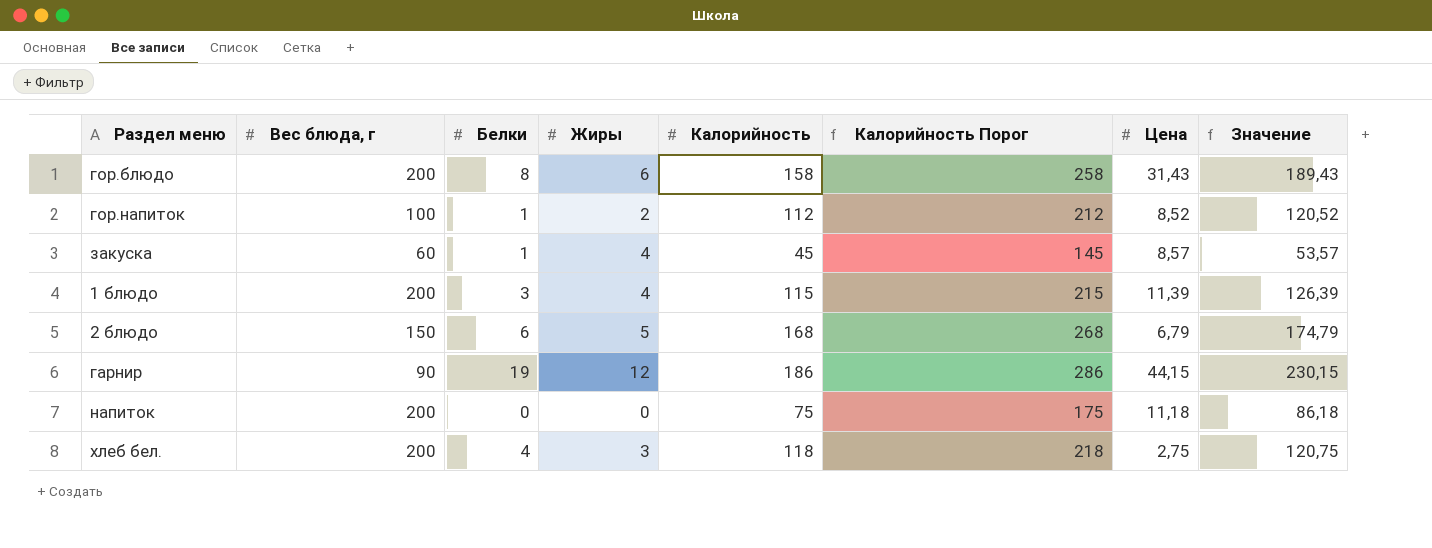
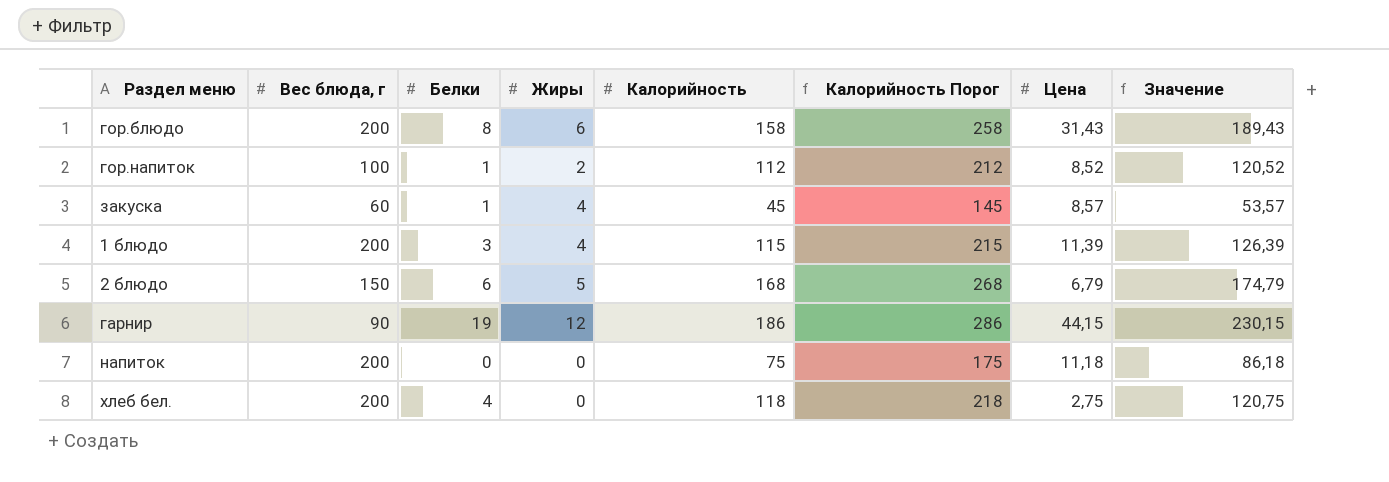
хлеб бел. | Жиры: 3 -> 0

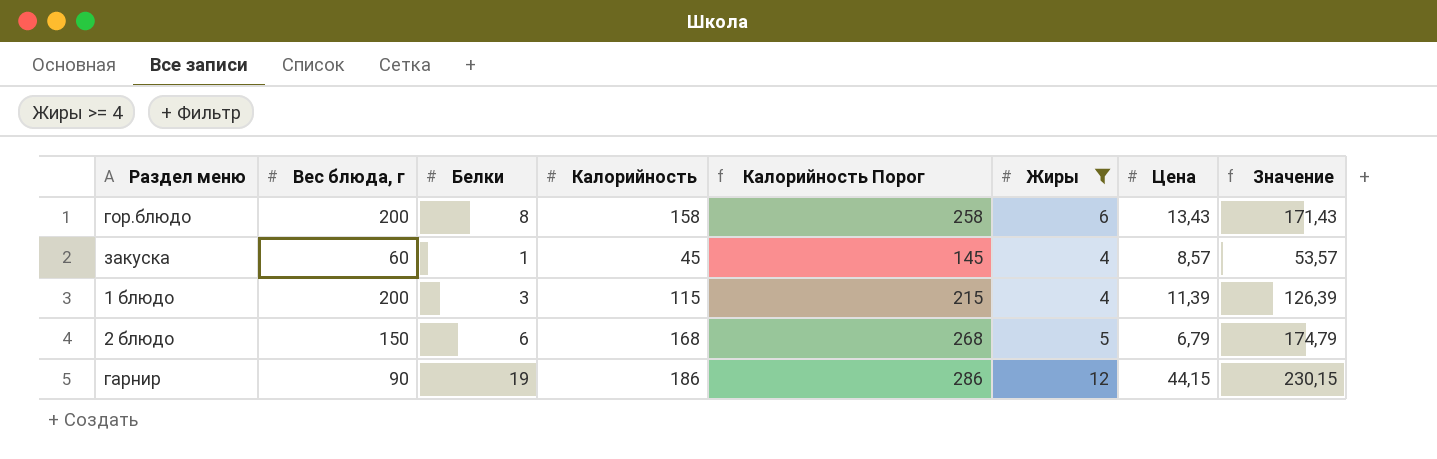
filter: none -> Жиры >= 4
column Жиры | position: 4 -> 6
гор.блюдо | Цена: 31,43 -> 13,43
гор.блюдо | Значение: 189,43 -> 171,43

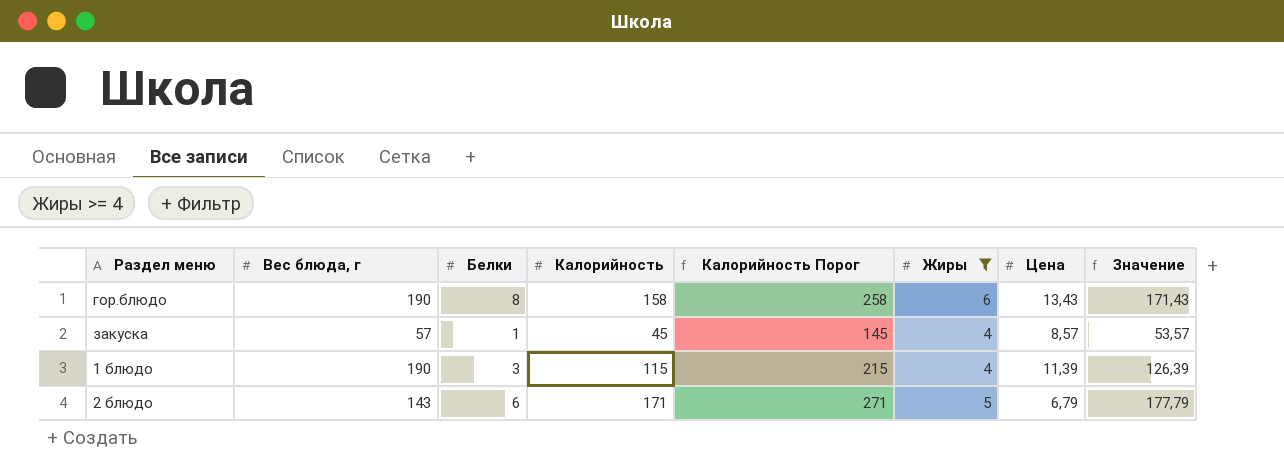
row гарнир: 90 | 19 | 186 | 286 | 12 | 44,15 | 230,15 -> none
гор.блюдо | Вес блюда, г: 200 -> 190
закуска | Вес блюда, г: 60 -> 57
1 блюдо | Вес блюда, г: 200 -> 190
2 блюдо | Вес блюда, г: 150 -> 143
2 блюдо | Калорийность: 168 -> 171
2 блюдо | Калорийность Порог: 268 -> 271
2 блюдо | Значение: 174,79 -> 177,79

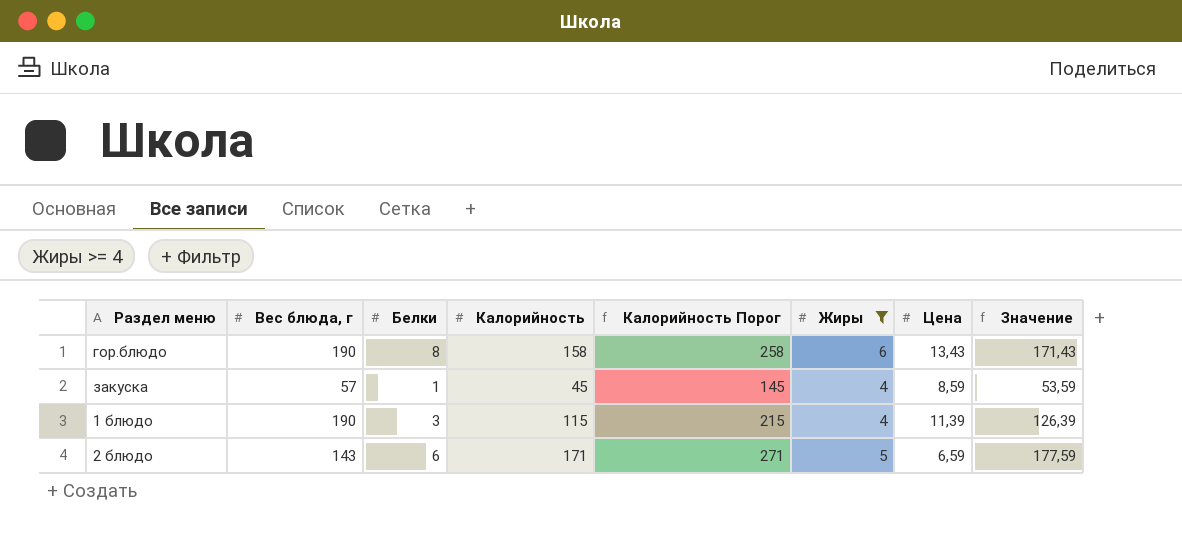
закуска | Цена: 8,57 -> 8,59
закуска | Значение: 53,57 -> 53,59
2 блюдо | Цена: 6,79 -> 6,59
2 блюдо | Значение: 177,79 -> 177,59

